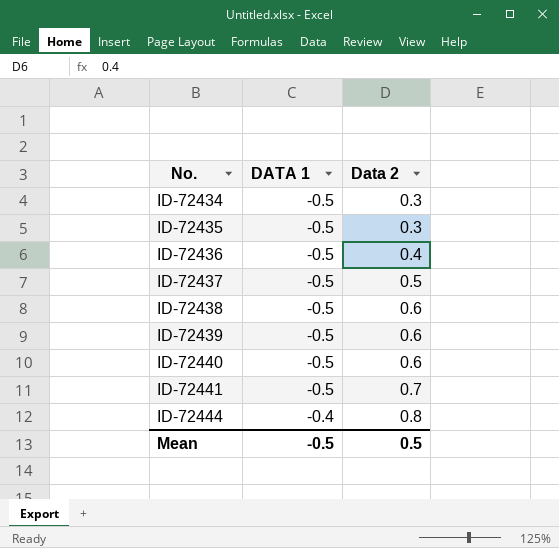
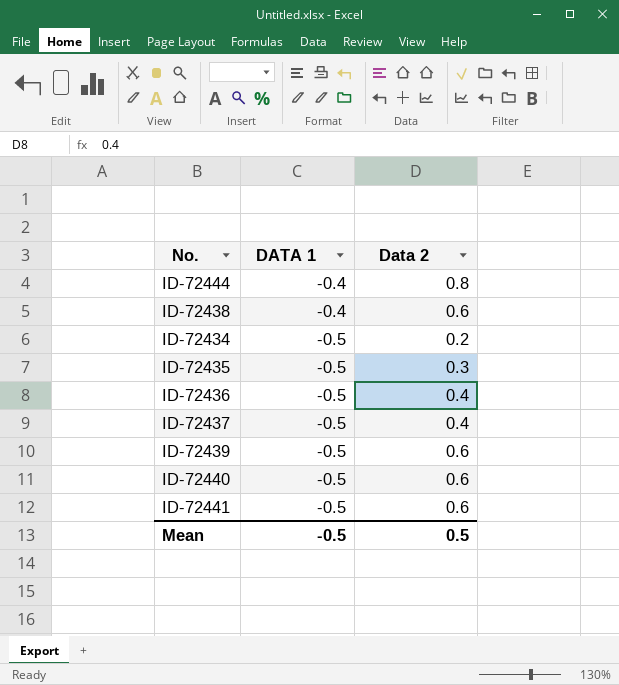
row order: No. ascending -> DATA 1 descending
ID-72438 | DATA 1: -0.5 -> -0.4
ID-72434 | Data 2: 0.3 -> 0.2
ID-72437 | Data 2: 0.5 -> 0.4
ID-72441 | Data 2: 0.7 -> 0.6

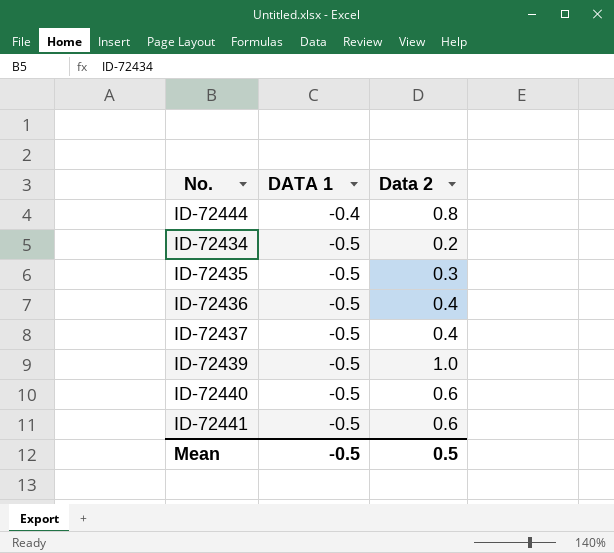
row ID-72438: -0.4 | 0.6 -> none
ID-72439 | Data 2: 0.6 -> 1.0

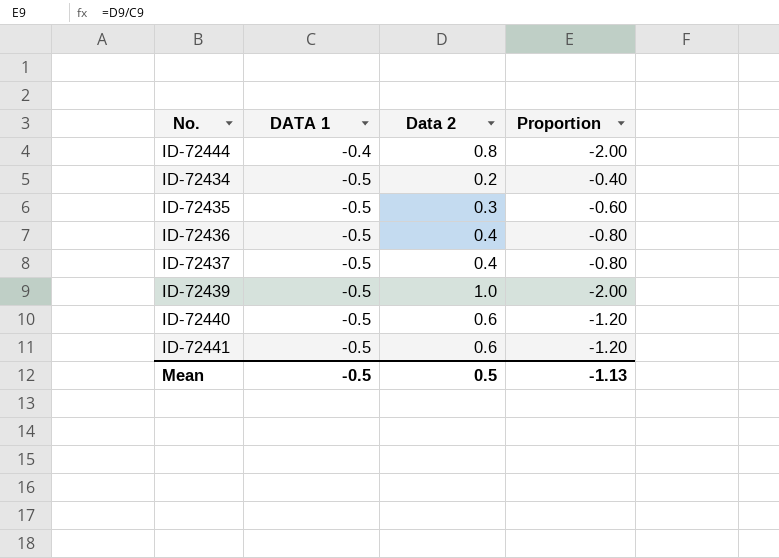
column Proportion | formula: none -> [Data 2] / [DATA 1]

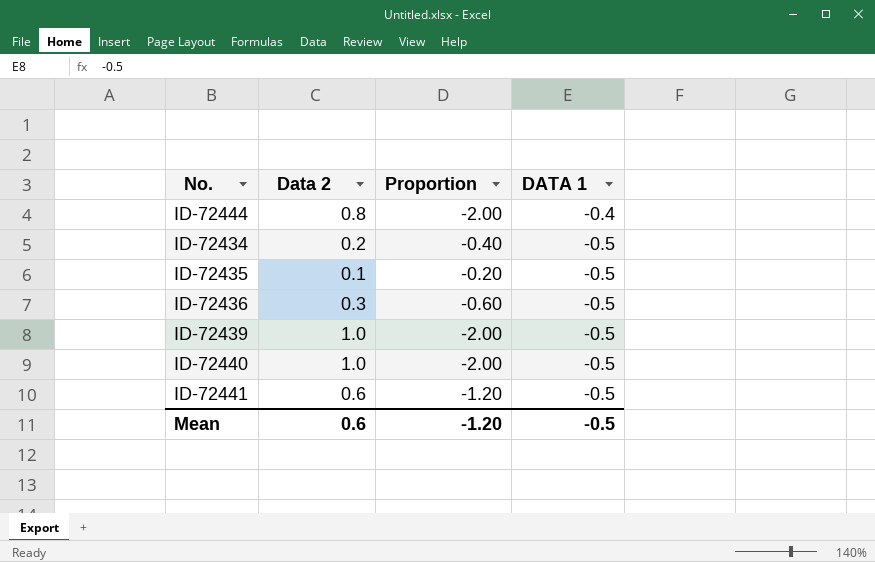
column DATA 1 | position: 2 -> 4
row ID-72437: -0.5 | 0.4 | -0.80 -> none
ID-72435 | Data 2: 0.3 -> 0.1
ID-72435 | Proportion: -0.60 -> -0.20
ID-72436 | Data 2: 0.4 -> 0.3
ID-72436 | Proportion: -0.80 -> -0.60
ID-72440 | Data 2: 0.6 -> 1.0
ID-72440 | Proportion: -1.20 -> -2.00
Mean | Data 2: 0.5 -> 0.6
Mean | Proportion: -1.13 -> -1.20

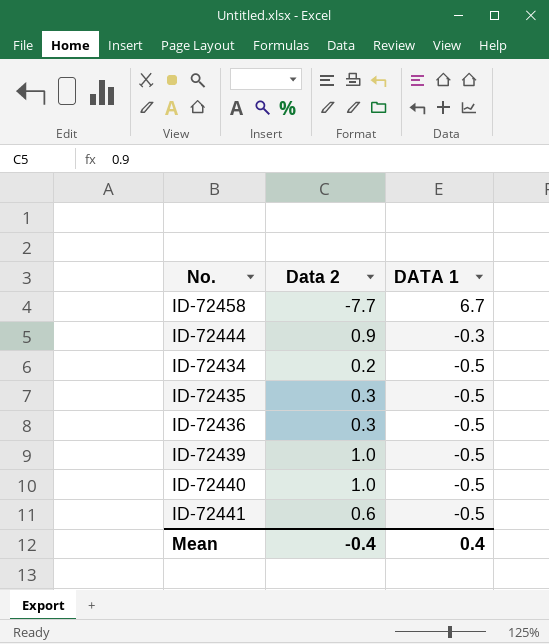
column Proportion | formula: [Data 2] / [DATA 1] -> none
row ID-72458: none -> -7.7 | 6.7
ID-72444 | Data 2: 0.8 -> 0.9
ID-72444 | DATA 1: -0.4 -> -0.3
ID-72435 | Data 2: 0.1 -> 0.3
Mean | Data 2: 0.6 -> -0.4
Mean | DATA 1: -0.5 -> 0.4

